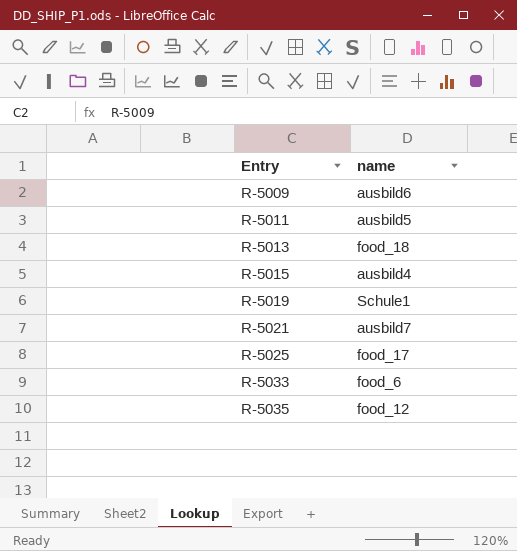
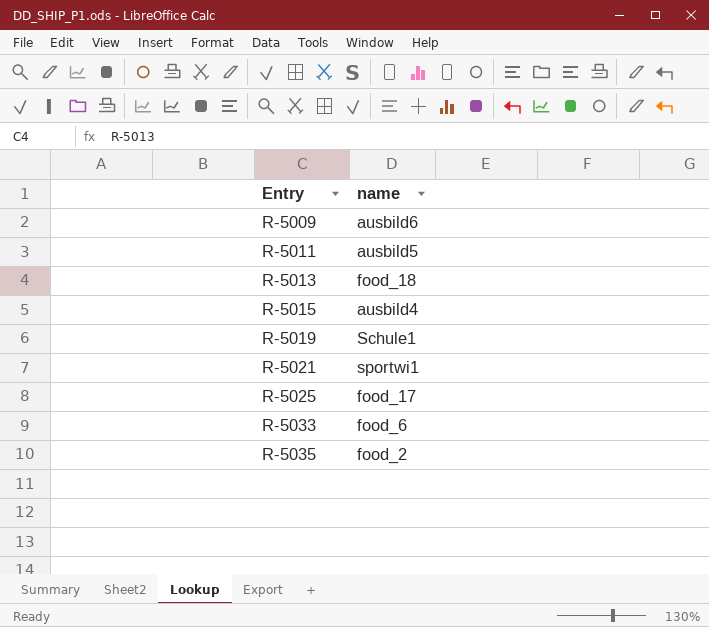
R-5021 | name: ausbild7 -> sportwi1
R-5035 | name: food_12 -> food_2

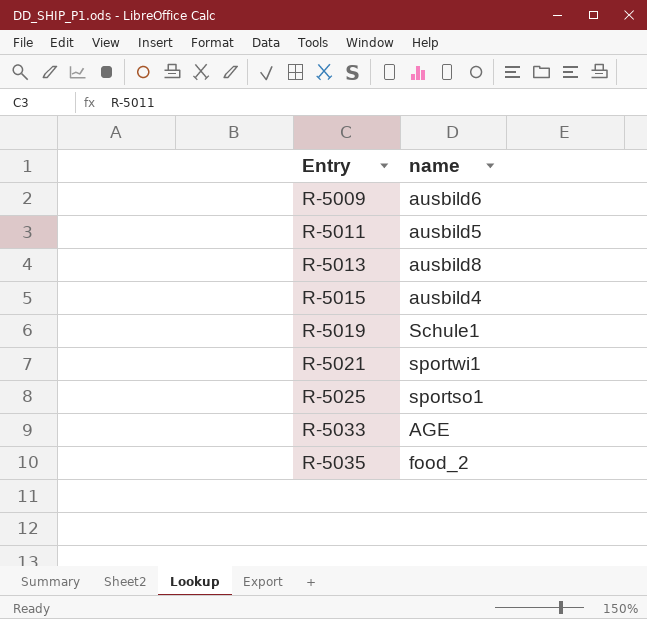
R-5013 | name: food_18 -> ausbild8
R-5025 | name: food_17 -> sportso1
R-5033 | name: food_6 -> AGE

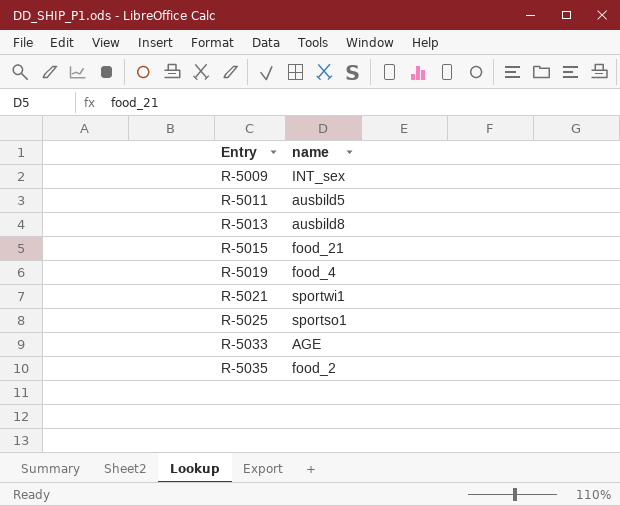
R-5009 | name: ausbild6 -> INT_sex
R-5015 | name: ausbild4 -> food_21
R-5019 | name: Schule1 -> food_4

